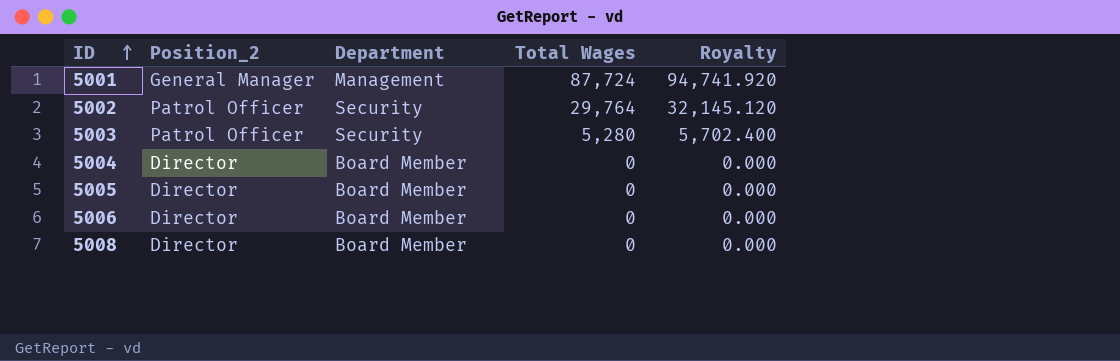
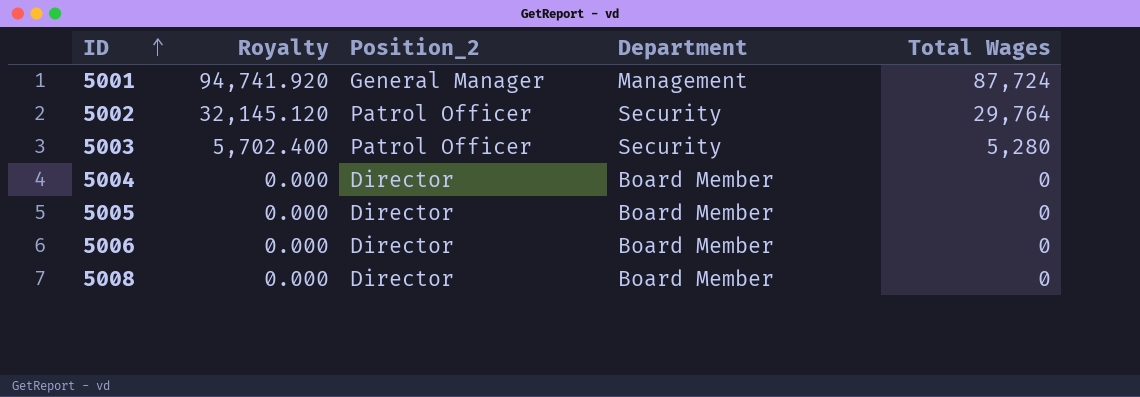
column Royalty | position: 5 -> 2

